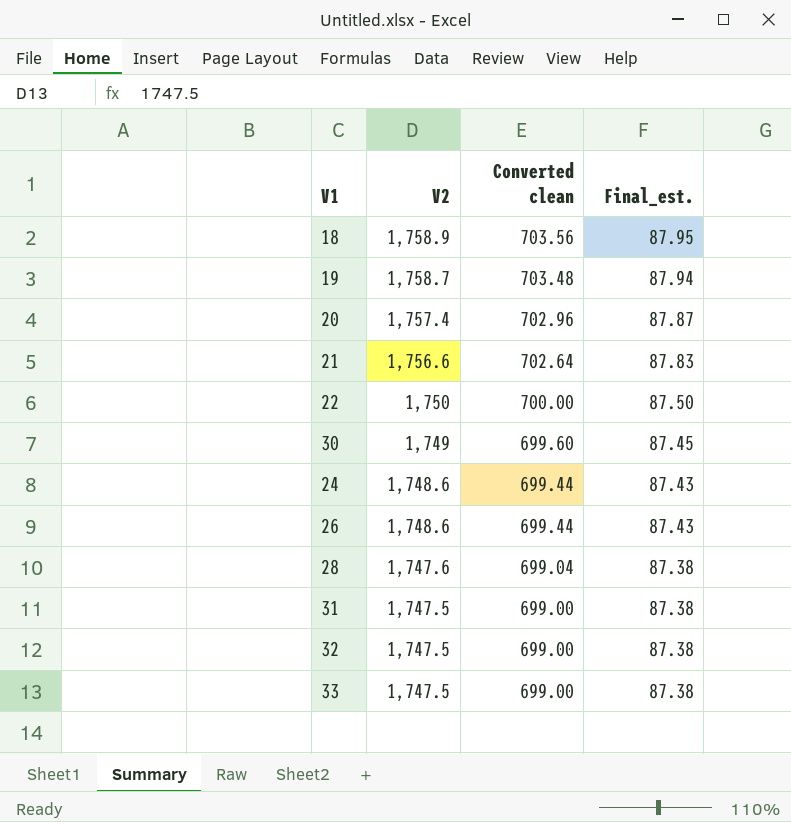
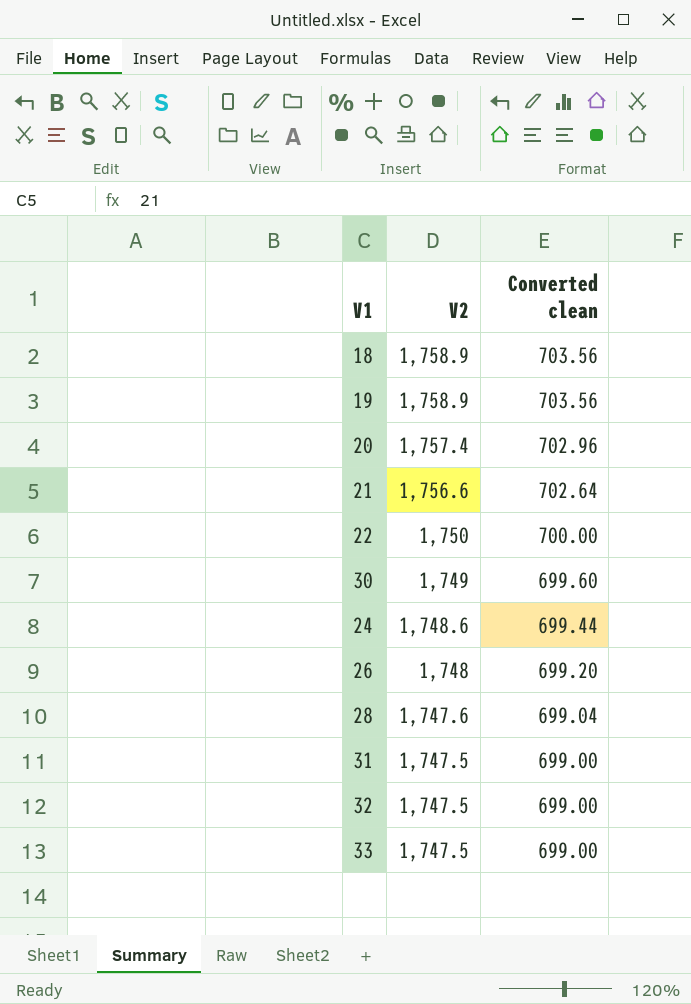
column Final_est. | formula: [V2] * 0.05 -> none
19 | V2: 1,758.7 -> 1,758.9
19 | Converted clean: 703.48 -> 703.56
26 | V2: 1,748.6 -> 1,748
26 | Converted clean: 699.44 -> 699.20

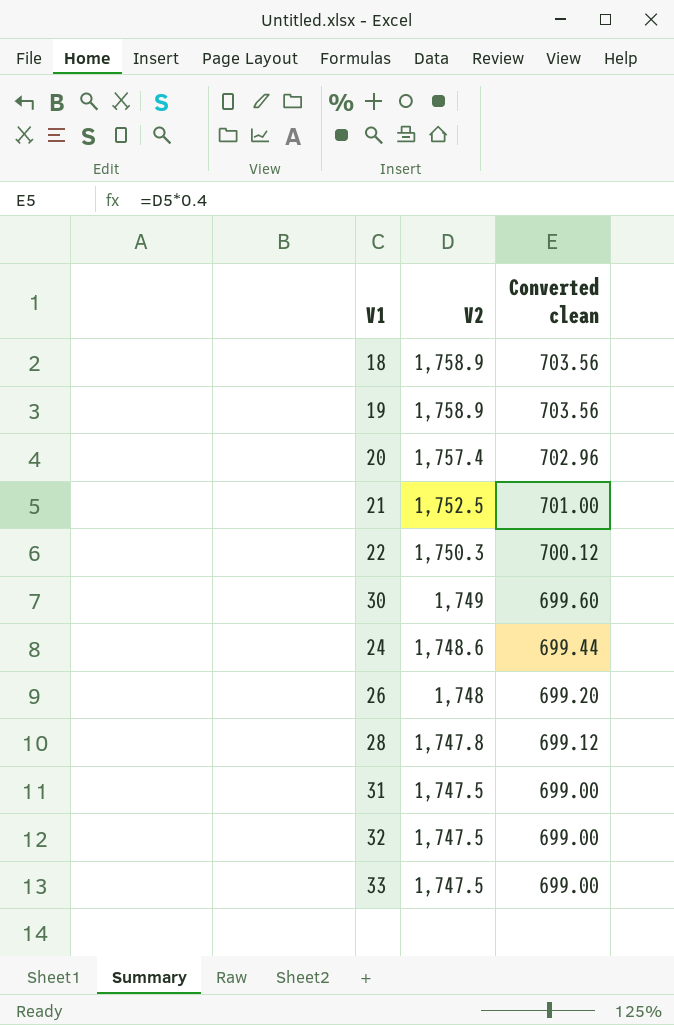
21 | V2: 1,756.6 -> 1,752.5
21 | Converted clean: 702.64 -> 701.00
22 | V2: 1,750 -> 1,750.3
22 | Converted clean: 700.00 -> 700.12
28 | V2: 1,747.6 -> 1,747.8
28 | Converted clean: 699.04 -> 699.12

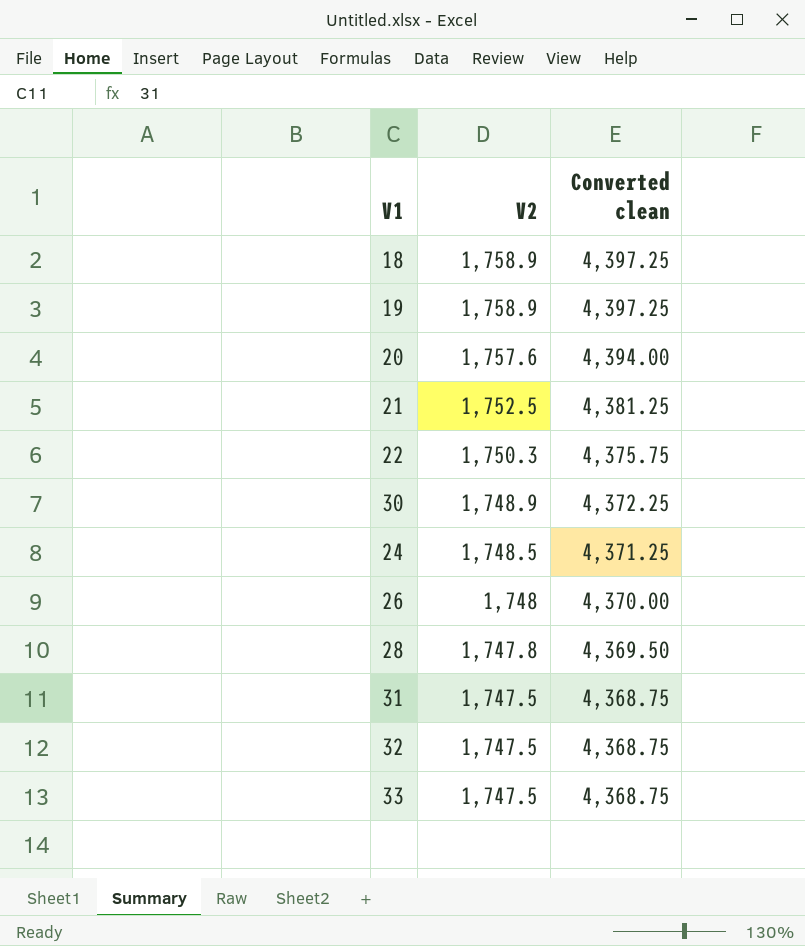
column Converted clean | formula: [V2] * 0.4 -> [V2] * 2.5
20 | V2: 1,757.4 -> 1,757.6
30 | V2: 1,749 -> 1,748.9
24 | V2: 1,748.6 -> 1,748.5

